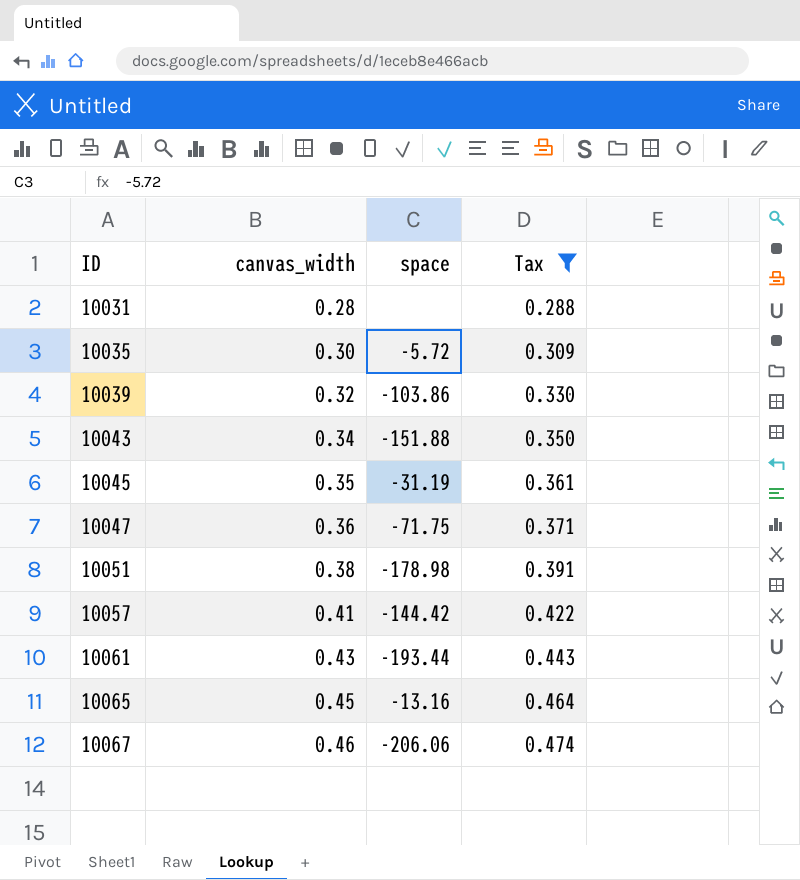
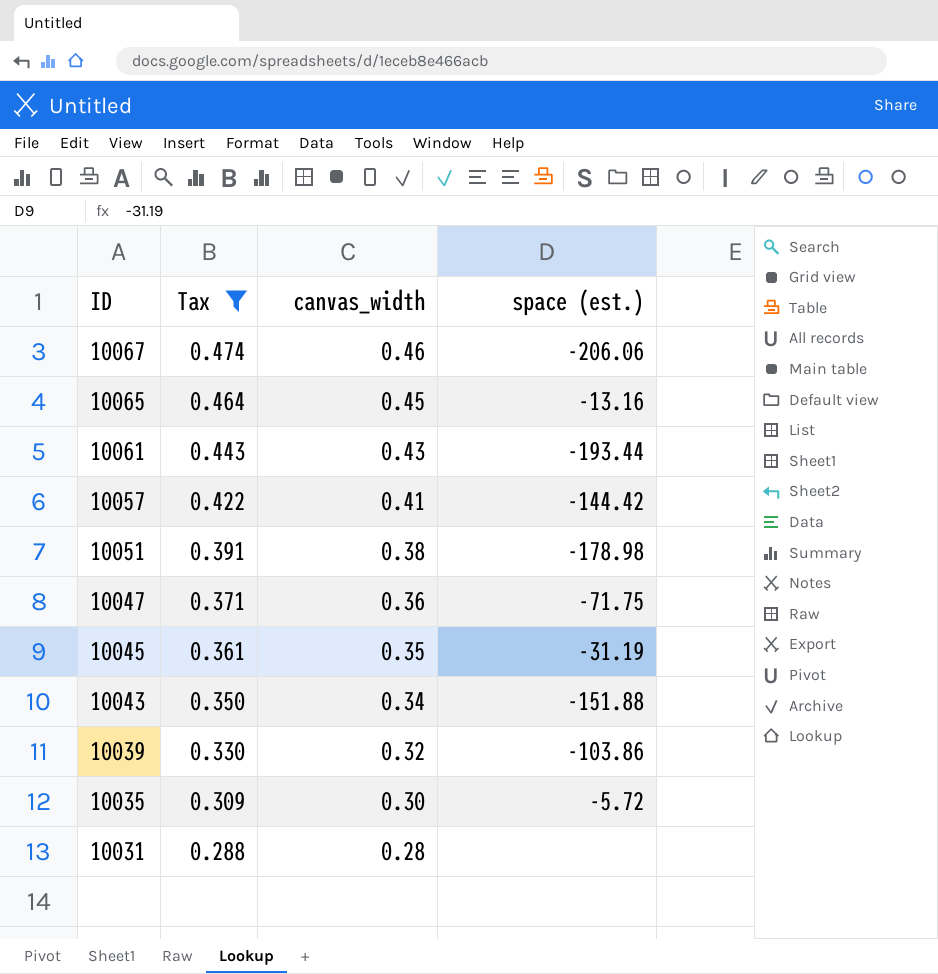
row order: ID ascending -> ID descending
column Tax | position: 4 -> 2
column name: space -> space (est.)

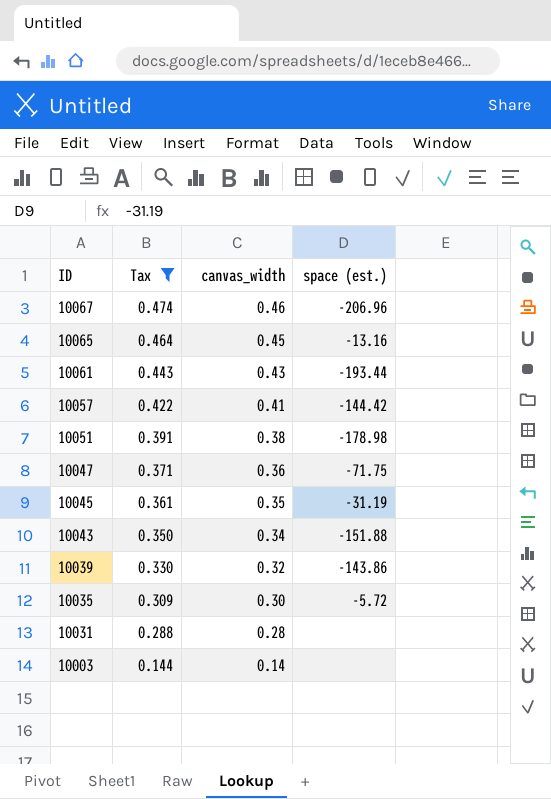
10067 | space (est.): -206.06 -> -206.96
10039 | space (est.): -103.86 -> -143.86
row 10003: none -> 0.144 | 0.14 | none

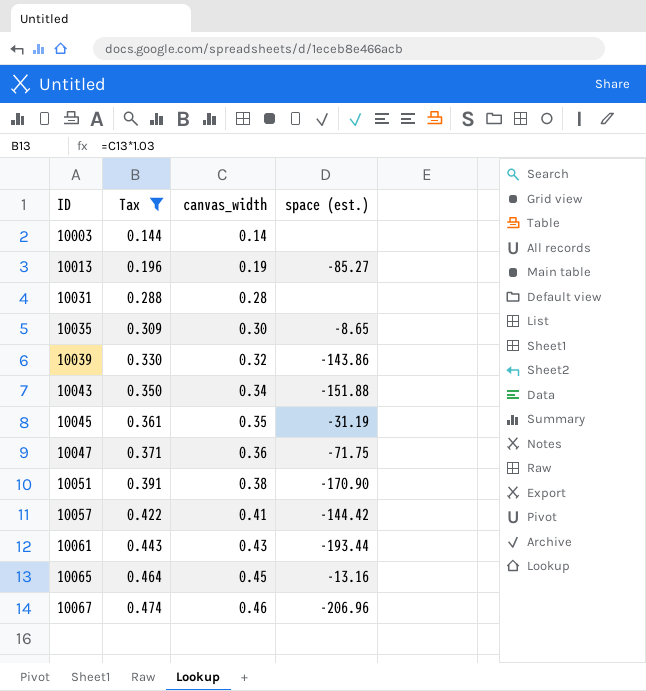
row order: ID descending -> ID ascending
row 10013: none -> 0.196 | 0.19 | -85.27
10035 | space (est.): -5.72 -> -8.65
10051 | space (est.): -178.98 -> -170.90

